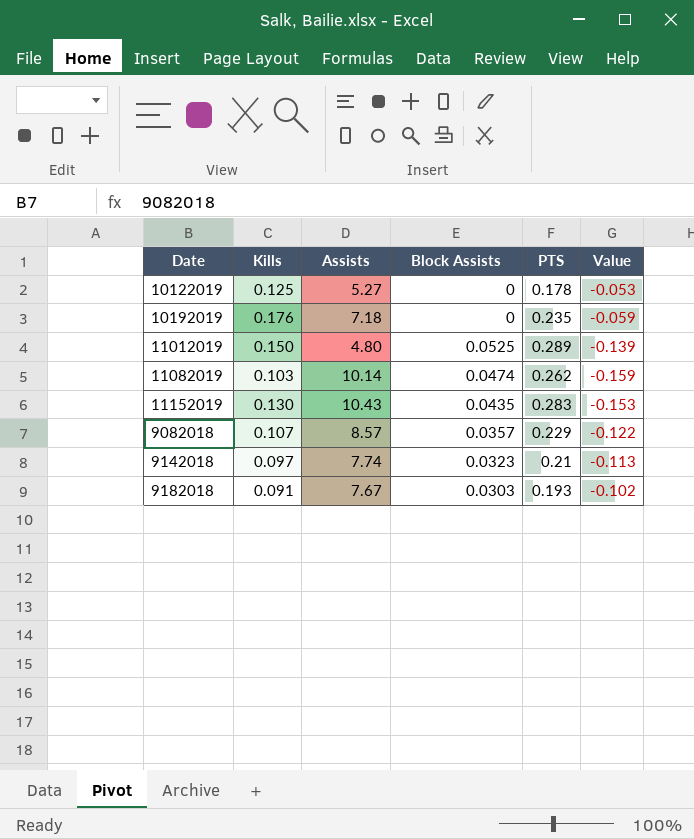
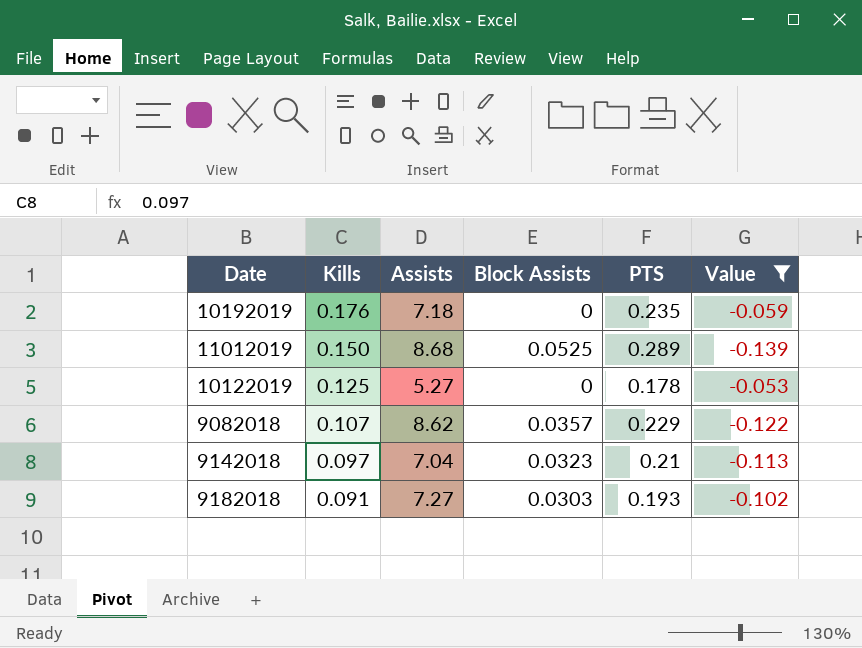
filter: none -> Value >= -0.139
row order: none -> Kills descending
11012019 | Assists: 4.80 -> 8.68
9082018 | Assists: 8.57 -> 8.62
9142018 | Assists: 7.74 -> 7.04
9182018 | Assists: 7.67 -> 7.27

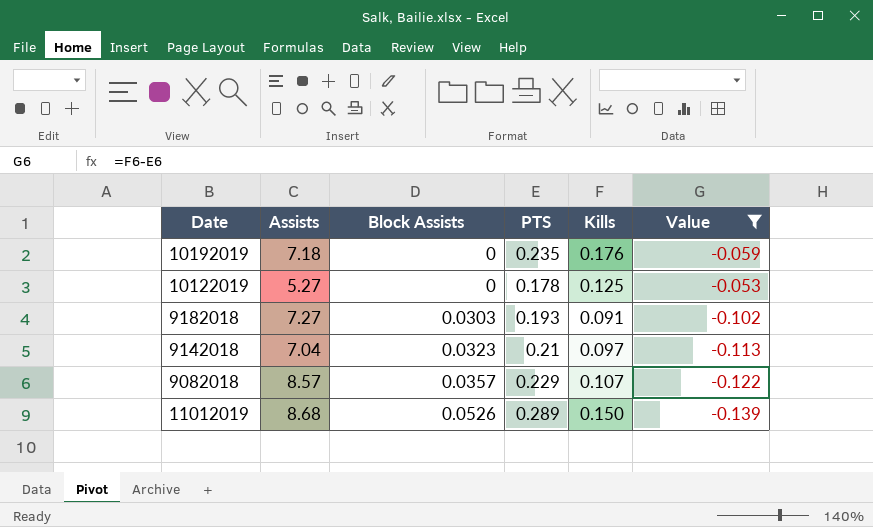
row order: Kills descending -> Block Assists ascending
column Kills | position: 2 -> 5
9082018 | Assists: 8.62 -> 8.57
11012019 | Block Assists: 0.0525 -> 0.0526

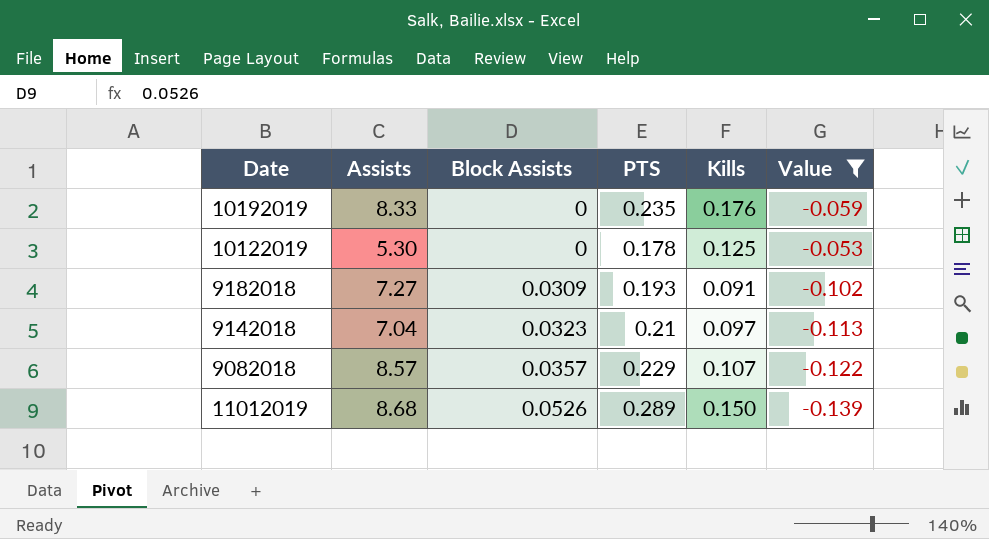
10192019 | Assists: 7.18 -> 8.33
10122019 | Assists: 5.27 -> 5.30
9182018 | Block Assists: 0.0303 -> 0.0309

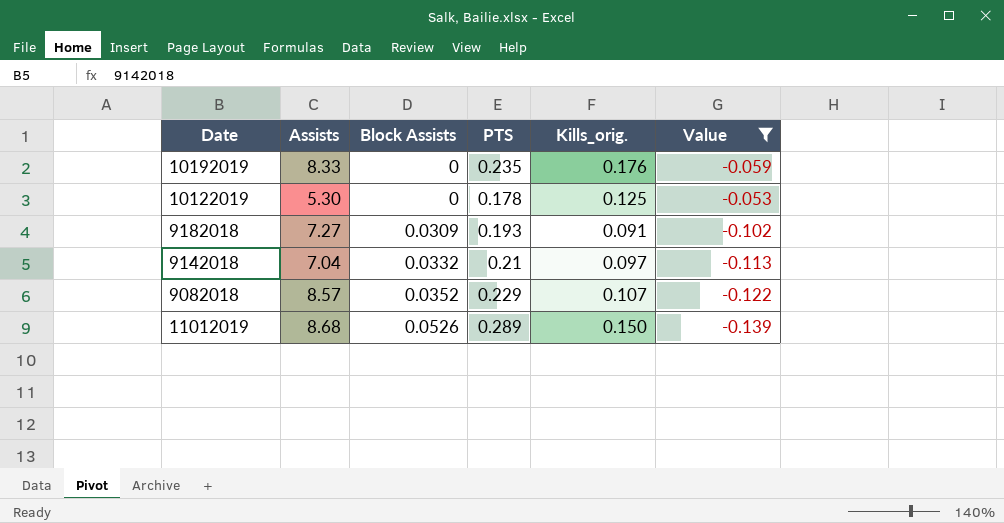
column name: Kills -> Kills_orig.
9142018 | Block Assists: 0.0323 -> 0.0332
9082018 | Block Assists: 0.0357 -> 0.0352

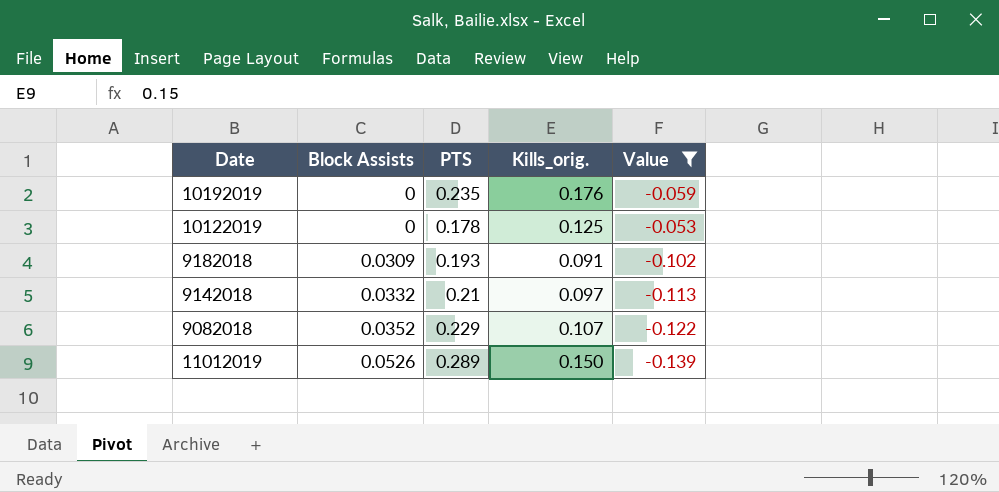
column Assists | position: 2 -> none

